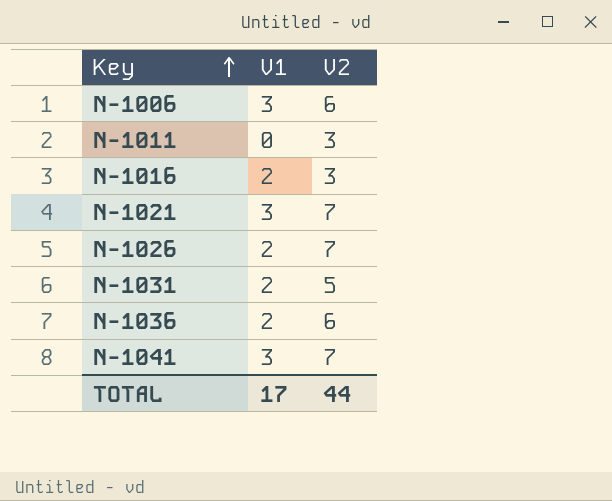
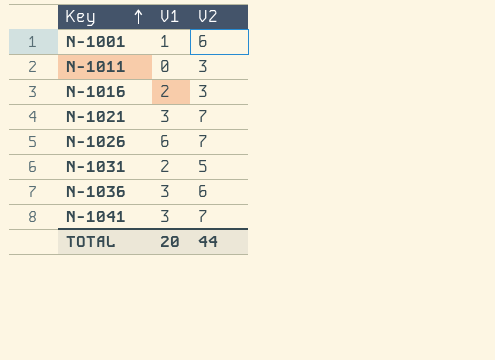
row N-1006: 3 | 6 -> none
row N-1001: none -> 1 | 6
N-1026 | V1: 2 -> 6
N-1036 | V1: 2 -> 3
TOTAL | V1: 17 -> 20

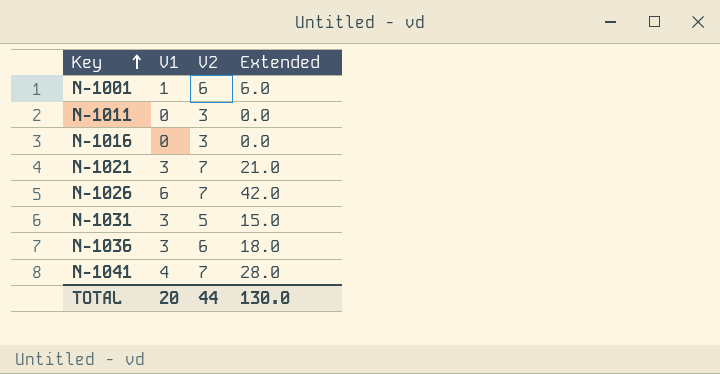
column Extended | formula: none -> [V1] * [V2]
N-1016 | V1: 2 -> 0
N-1031 | V1: 2 -> 3
N-1041 | V1: 3 -> 4

